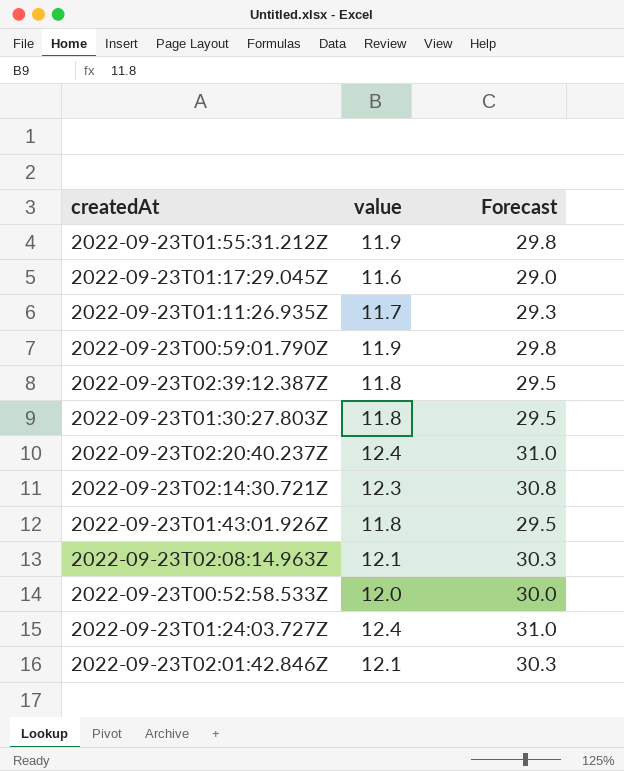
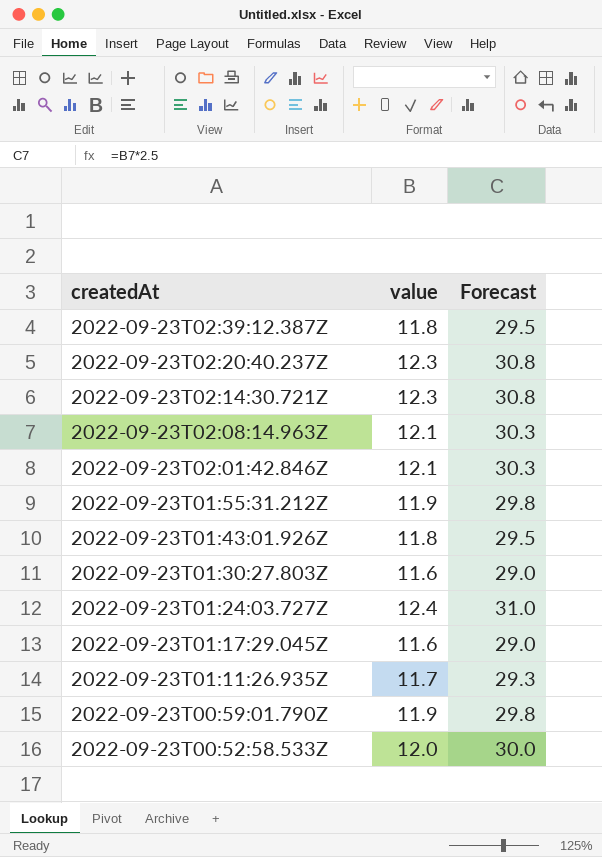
row order: none -> createdAt descending
2022-09-23T02:20:40.237Z | value: 12.4 -> 12.3
2022-09-23T02:20:40.237Z | Forecast: 31.0 -> 30.8
2022-09-23T01:30:27.803Z | value: 11.8 -> 11.6
2022-09-23T01:30:27.803Z | Forecast: 29.5 -> 29.0

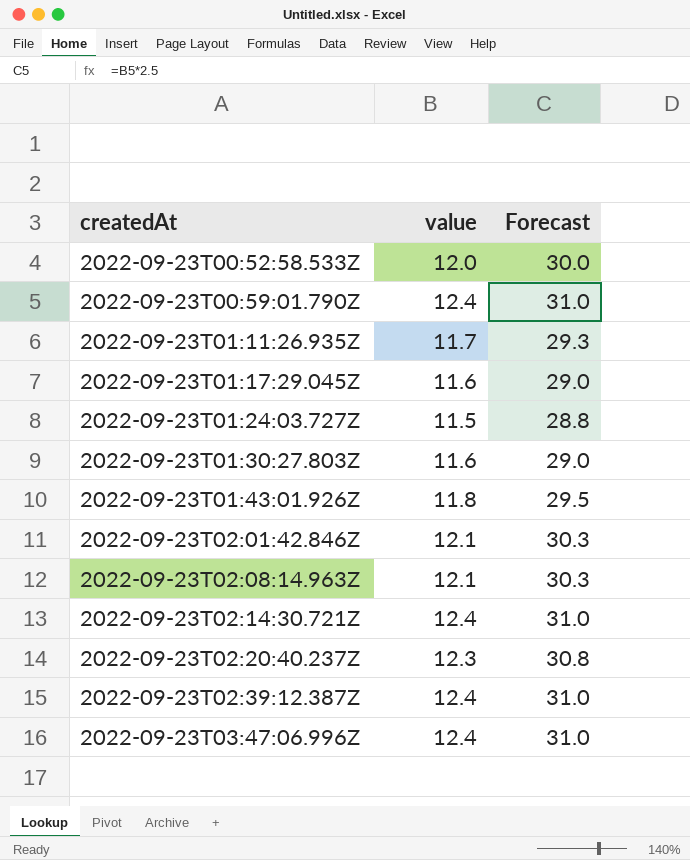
row order: createdAt descending -> createdAt ascending
row 2022-09-23T01:55:31.212Z: 11.9 | 29.8 -> none
2022-09-23T00:59:01.790Z | value: 11.9 -> 12.4
2022-09-23T00:59:01.790Z | Forecast: 29.8 -> 31.0
2022-09-23T01:24:03.727Z | value: 12.4 -> 11.5
2022-09-23T01:24:03.727Z | Forecast: 31.0 -> 28.8
2022-09-23T02:14:30.721Z | value: 12.3 -> 12.4
2022-09-23T02:14:30.721Z | Forecast: 30.8 -> 31.0
2022-09-23T02:39:12.387Z | value: 11.8 -> 12.4
2022-09-23T02:39:12.387Z | Forecast: 29.5 -> 31.0
row 2022-09-23T03:47:06.996Z: none -> 12.4 | 31.0

